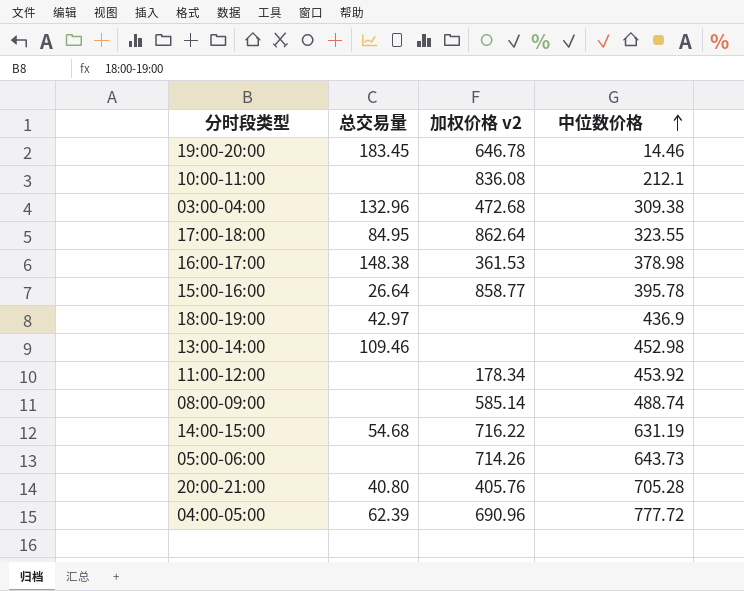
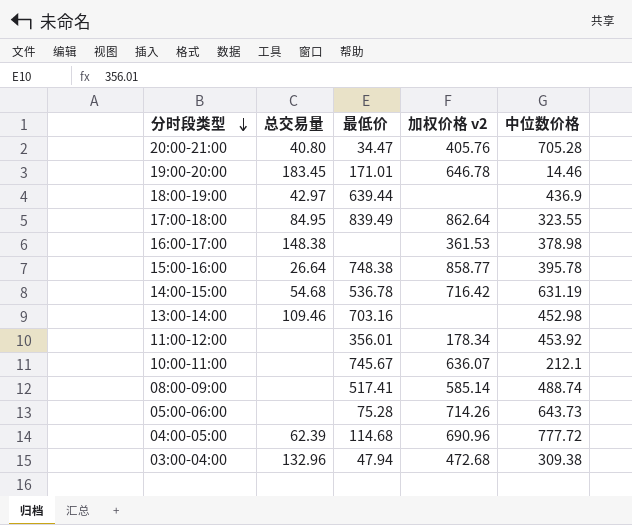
row order: 中位数价格 ascending -> 分时段类型 descending
column 最低价 | position: none -> 3
14:00-15:00 | 加权价格 v2: 716.22 -> 716.42
10:00-11:00 | 加权价格 v2: 836.08 -> 636.07

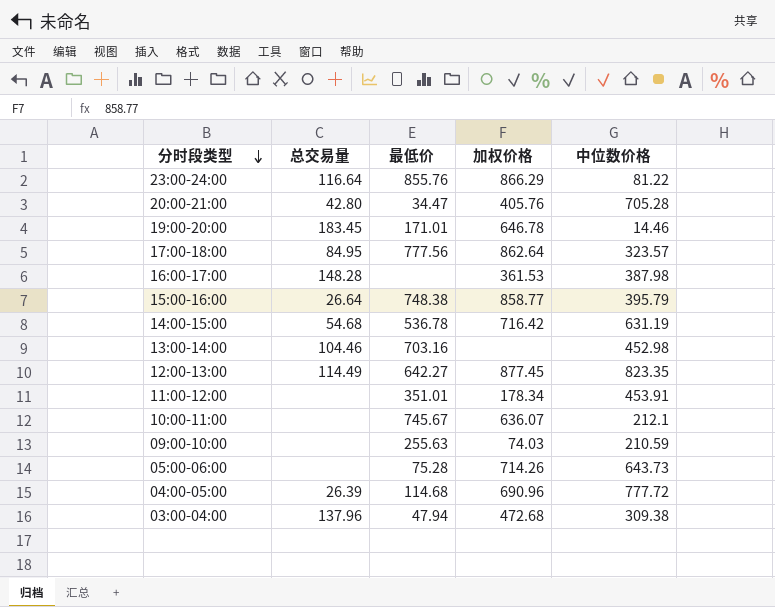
column name: 加权价格 v2 -> 加权价格
row 18:00-19:00: 42.97 | 639.44 | none | 436.9 -> none
row 08:00-09:00: none | 517.41 | 585.14 | 488.74 -> none
row 23:00-24:00: none -> 116.64 | 855.76 | 866.29 | 81.22
20:00-21:00 | 总交易量: 40.80 -> 42.80
17:00-18:00 | 最低价: 839.49 -> 777.56
17:00-18:00 | 中位数价格: 323.55 -> 323.57
16:00-17:00 | 总交易量: 148.38 -> 148.28
16:00-17:00 | 中位数价格: 378.98 -> 387.98
15:00-16:00 | 中位数价格: 395.78 -> 395.79
13:00-14:00 | 总交易量: 109.46 -> 104.46
row 12:00-13:00: none -> 114.49 | 642.27 | 877.45 | 823.35
11:00-12:00 | 最低价: 356.01 -> 351.01
11:00-12:00 | 中位数价格: 453.92 -> 453.91
row 09:00-10:00: none -> none | 255.63 | 74.03 | 210.59
04:00-05:00 | 总交易量: 62.39 -> 26.39
03:00-04:00 | 总交易量: 132.96 -> 137.96

